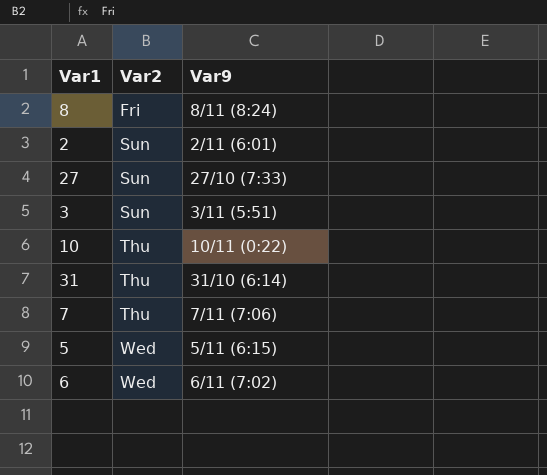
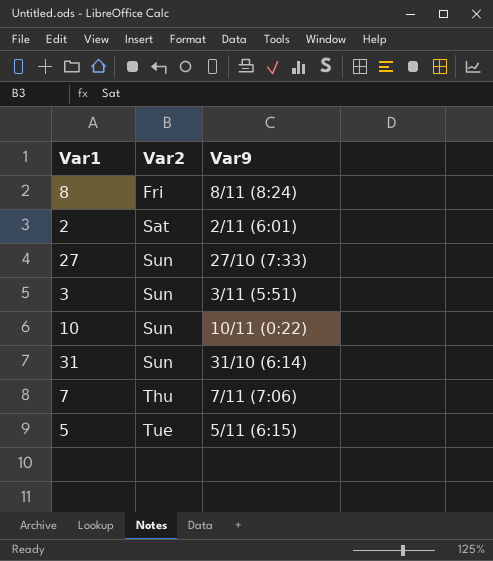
row 6: Wed | 6/11 (7:02) -> none
2 | Var2: Sun -> Sat
10 | Var2: Thu -> Sun
31 | Var2: Thu -> Sun
5 | Var2: Wed -> Tue

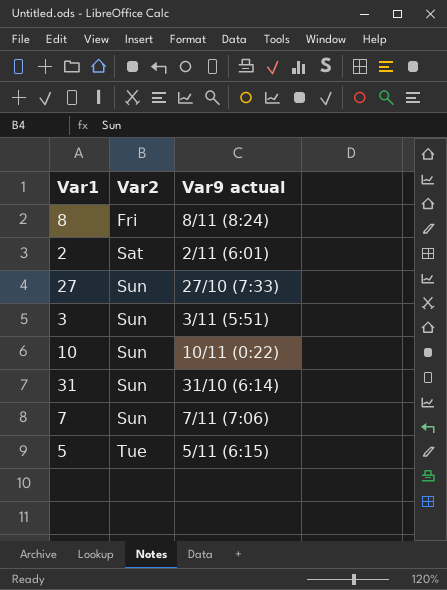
column name: Var9 -> Var9 actual
7 | Var2: Thu -> Sun

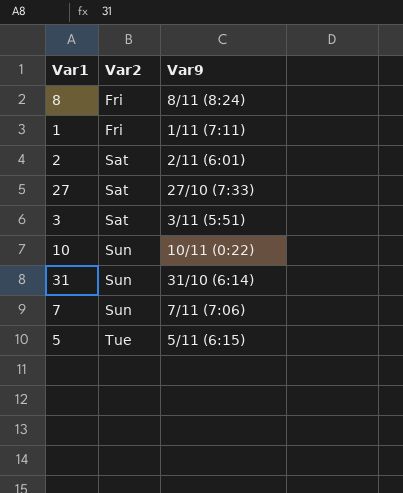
column name: Var9 actual -> Var9
row 1: none -> Fri | 1/11 (7:11)
27 | Var2: Sun -> Sat
3 | Var2: Sun -> Sat

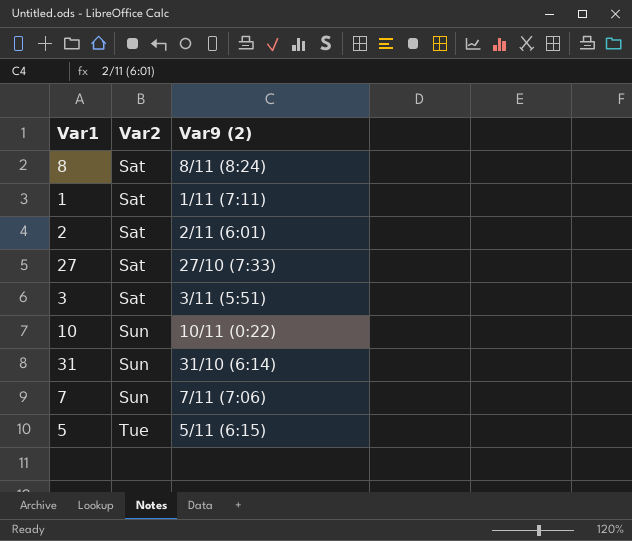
column name: Var9 -> Var9 (2)
8 | Var2: Fri -> Sat
1 | Var2: Fri -> Sat

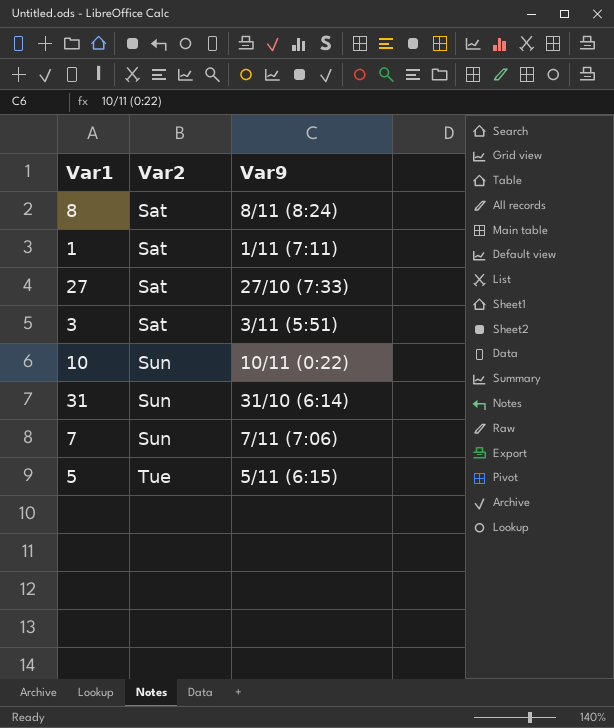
column name: Var9 (2) -> Var9
row 2: Sat | 2/11 (6:01) -> none

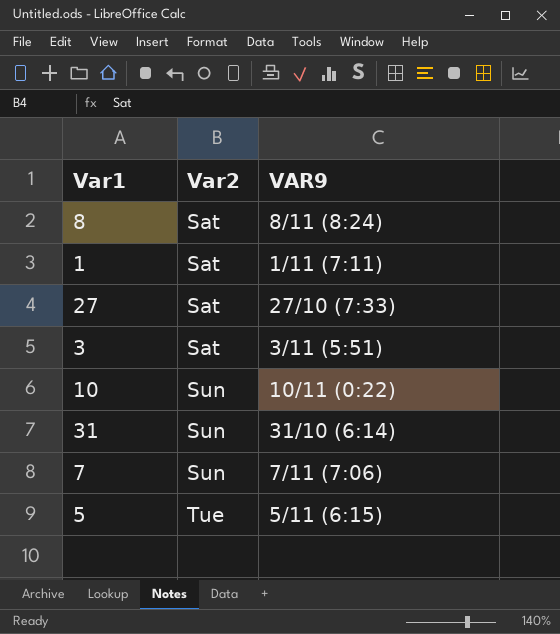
column name: Var9 -> VAR9

